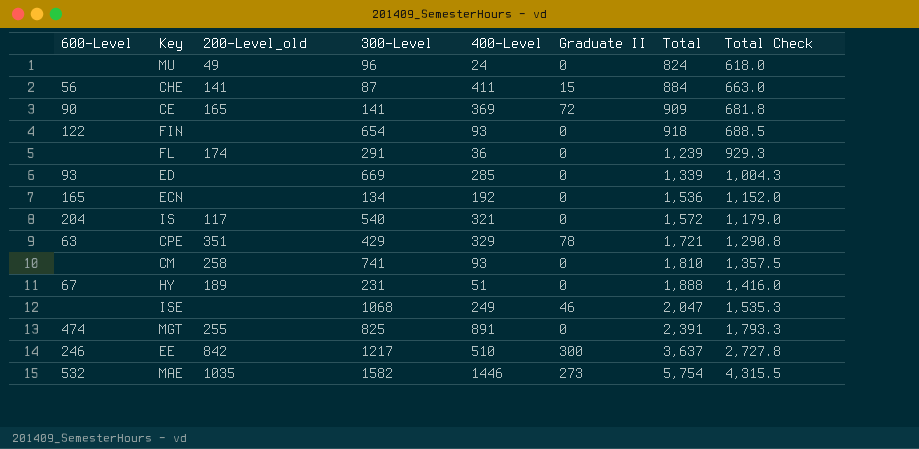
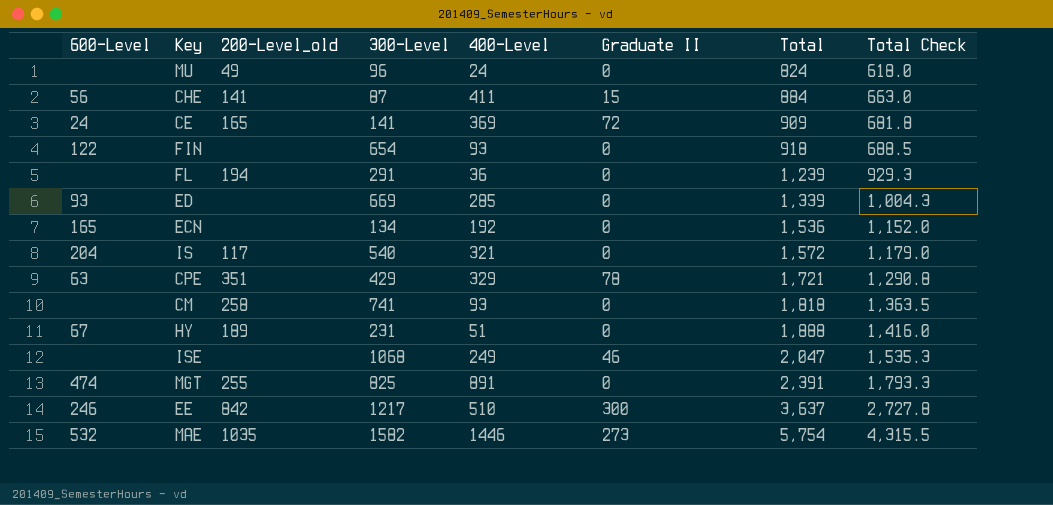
CE | 600-Level: 90 -> 24
FL | 200-Level_old: 174 -> 194
CM | Total: 1,810 -> 1,818
CM | Total Check: 1,357.5 -> 1,363.5

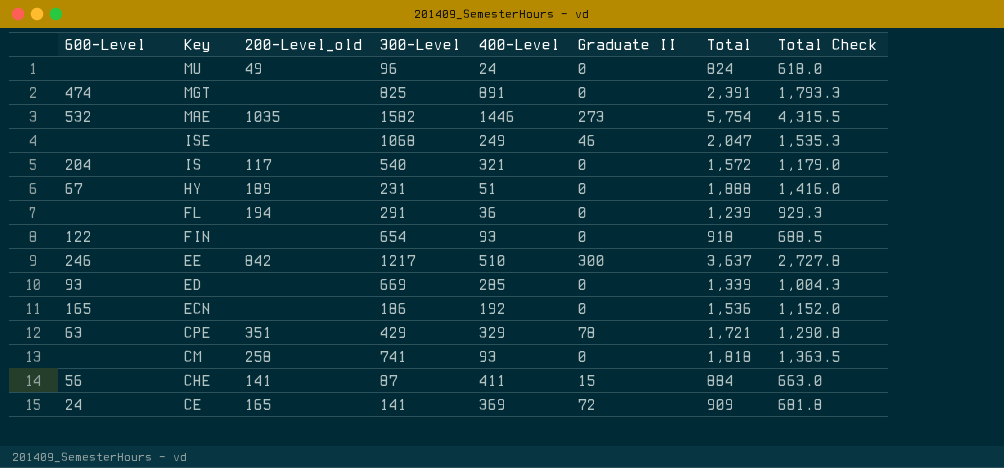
row order: Total ascending -> Key descending
MGT | 200-Level_old: 255 -> none
ECN | 300-Level: 134 -> 186

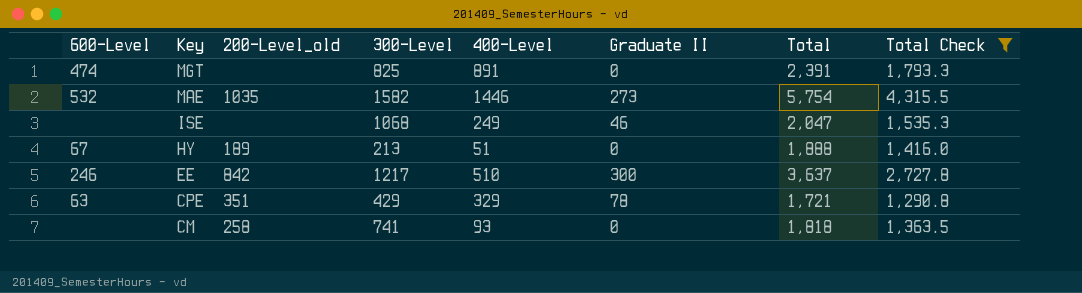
filter: none -> Total Check >= 1,290.8
HY | 300-Level: 231 -> 213

